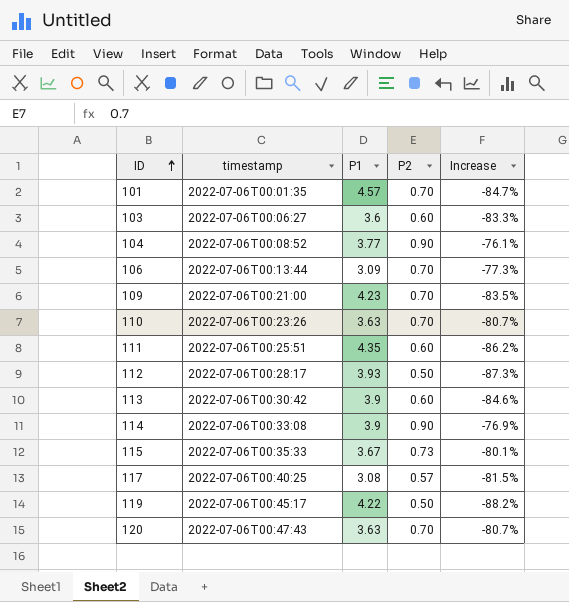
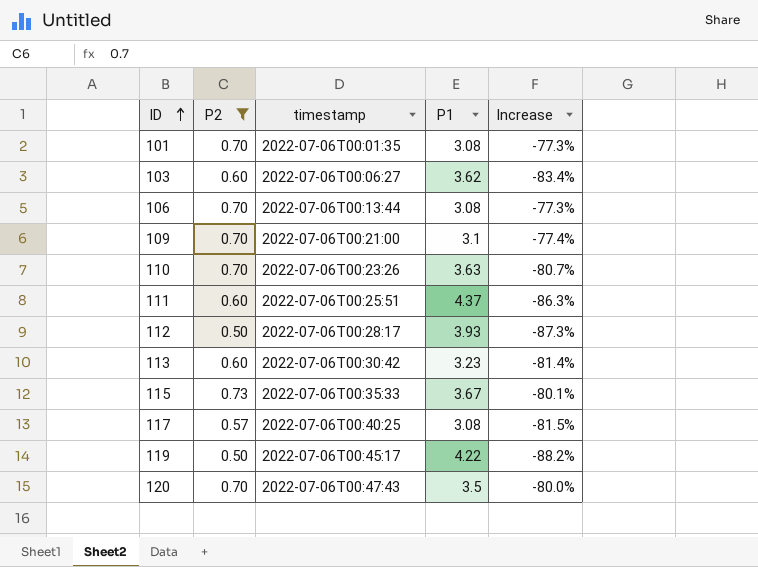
filter: none -> P2 != 0.90
column P2 | position: 4 -> 2
101 | P1: 4.57 -> 3.08
101 | Increase: -84.7% -> -77.3%
103 | P1: 3.6 -> 3.62
103 | Increase: -83.3% -> -83.4%
106 | P1: 3.09 -> 3.08
109 | P1: 4.23 -> 3.1
109 | Increase: -83.5% -> -77.4%
111 | P1: 4.35 -> 4.37
111 | Increase: -86.2% -> -86.3%
113 | P1: 3.9 -> 3.23
113 | Increase: -84.6% -> -81.4%
120 | P1: 3.63 -> 3.5
120 | Increase: -80.7% -> -80.0%

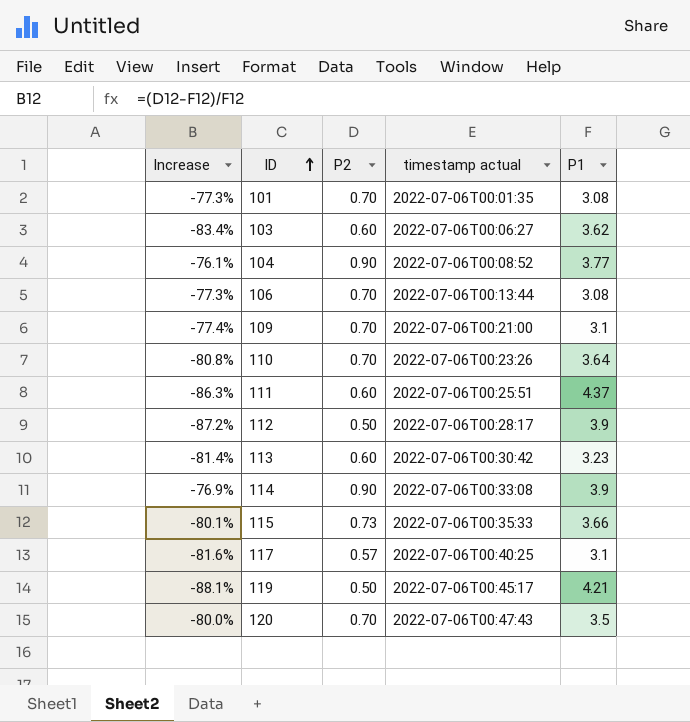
filter: P2 != 0.90 -> none
column Increase | position: 5 -> 1
column name: timestamp -> timestamp actual
110 | Increase: -80.7% -> -80.8%
110 | P1: 3.63 -> 3.64
112 | Increase: -87.3% -> -87.2%
112 | P1: 3.93 -> 3.9
115 | P1: 3.67 -> 3.66
117 | Increase: -81.5% -> -81.6%
117 | P1: 3.08 -> 3.1
119 | Increase: -88.2% -> -88.1%
119 | P1: 4.22 -> 4.21

